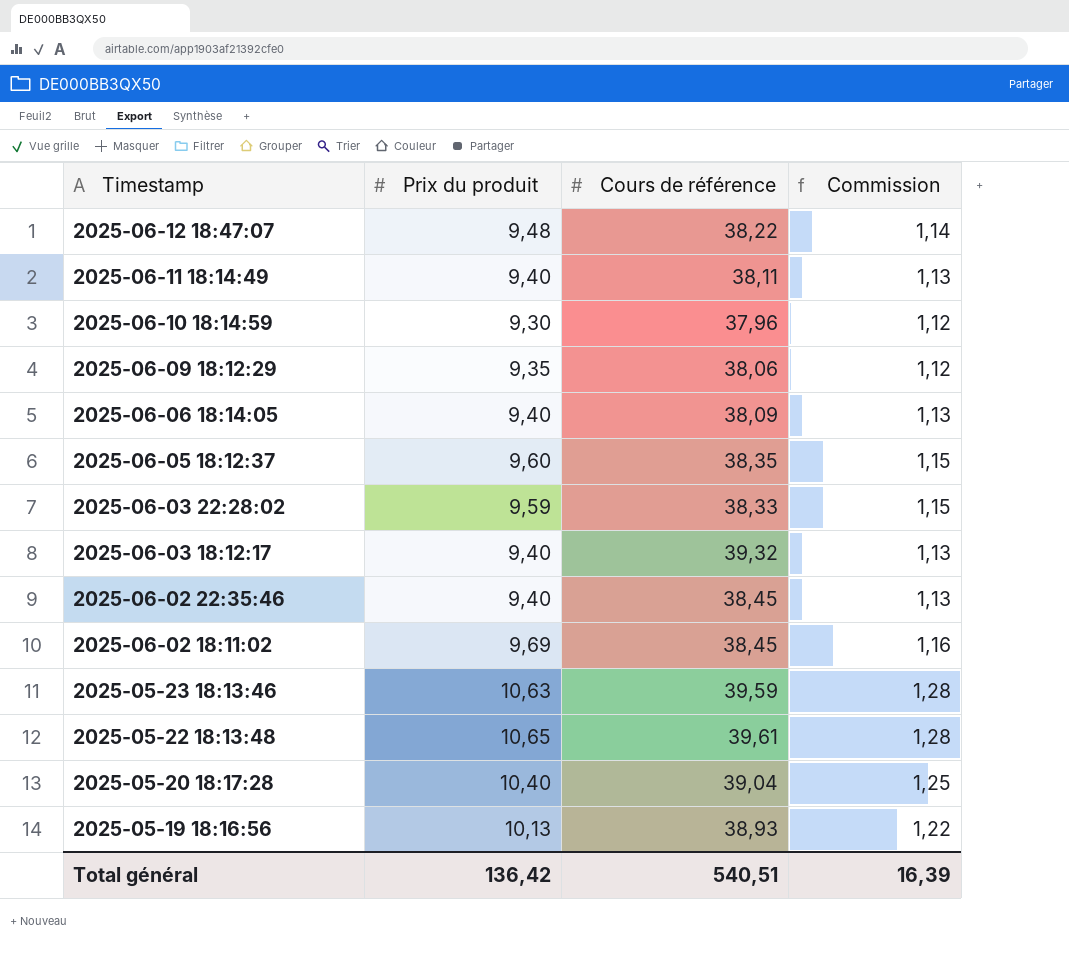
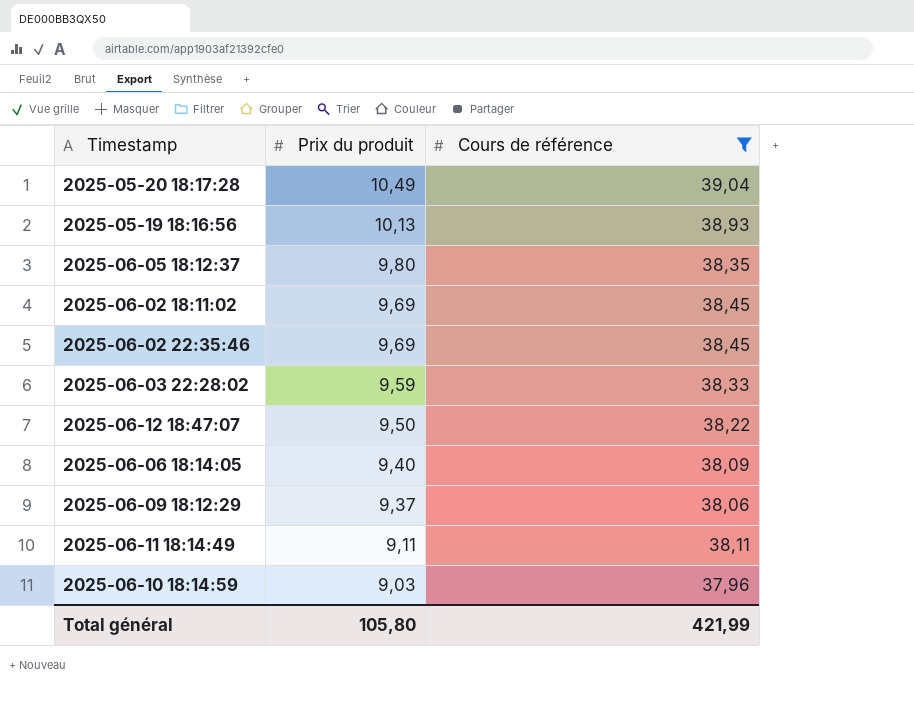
filter: none -> Cours de référence <= 39,04
row order: Timestamp descending -> Prix du produit descending
column Commission | formula: [Prix du produit] * 0,12 -> none
2025-05-20 18:17:28 | Prix du produit: 10,40 -> 10,49
2025-06-05 18:12:37 | Prix du produit: 9,60 -> 9,80
2025-06-02 22:35:46 | Prix du produit: 9,40 -> 9,69
2025-06-12 18:47:07 | Prix du produit: 9,48 -> 9,50
2025-06-09 18:12:29 | Prix du produit: 9,35 -> 9,37
2025-06-11 18:14:49 | Prix du produit: 9,40 -> 9,11
2025-06-10 18:14:59 | Prix du produit: 9,30 -> 9,03
Total général | Prix du produit: 136,42 -> 105,80
Total général | Cours de référence: 540,51 -> 421,99

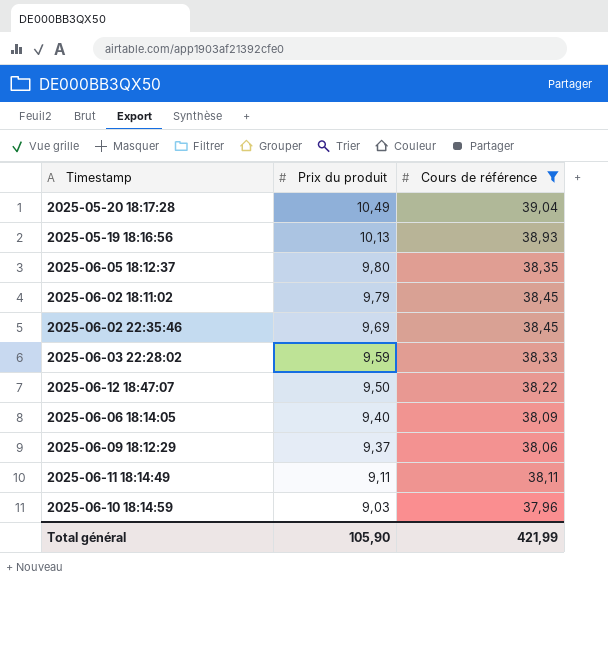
2025-06-02 18:11:02 | Prix du produit: 9,69 -> 9,79
Total général | Prix du produit: 105,80 -> 105,90

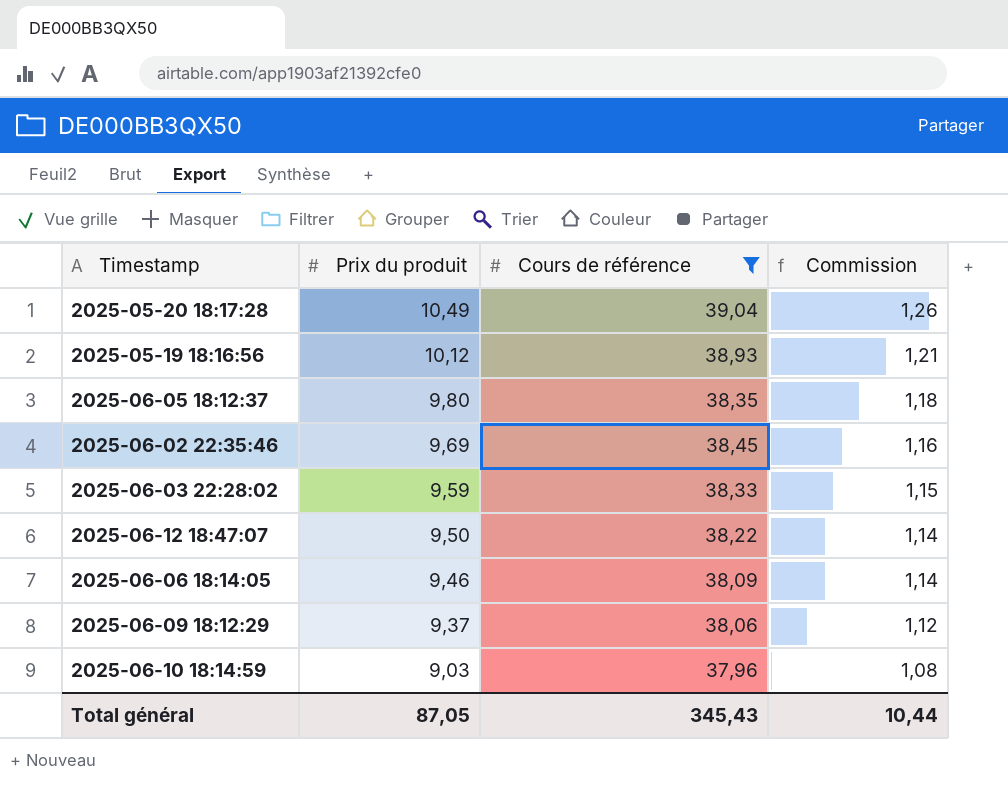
column Commission | formula: none -> [Prix du produit] * 0,12
row 2025-06-02 18:11:02: 9,79 | 38,45 -> none
row 2025-06-11 18:14:49: 9,11 | 38,11 -> none
2025-05-19 18:16:56 | Prix du produit: 10,13 -> 10,12
2025-06-06 18:14:05 | Prix du produit: 9,40 -> 9,46
Total général | Prix du produit: 105,90 -> 87,05
Total général | Cours de référence: 421,99 -> 345,43

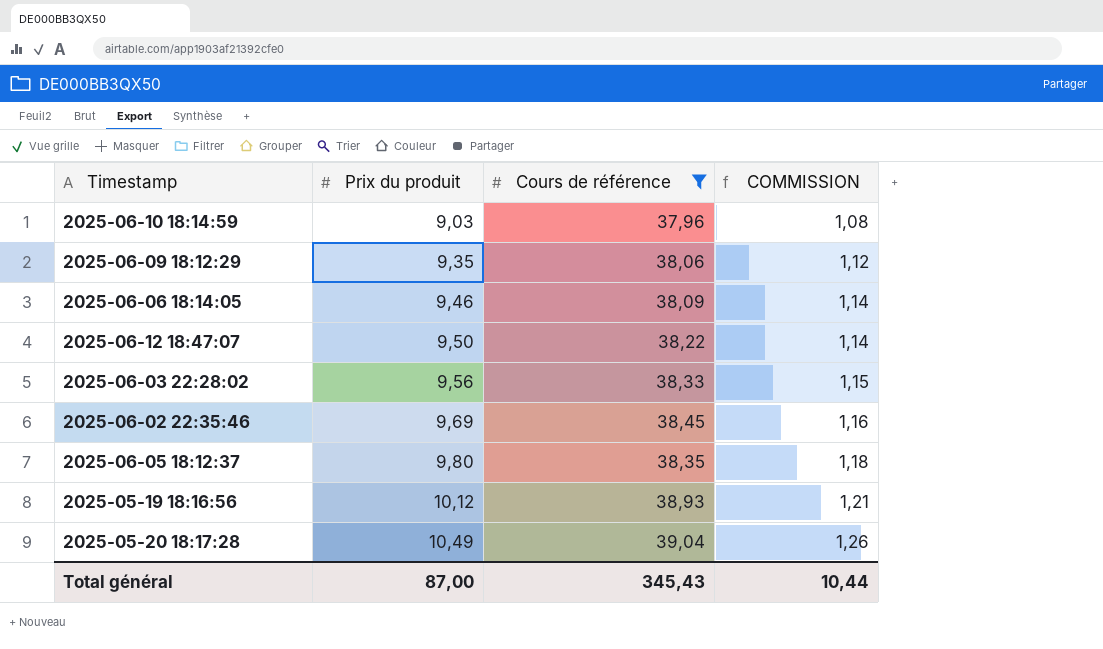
row order: Prix du produit descending -> Prix du produit ascending
column name: Commission -> COMMISSION
2025-06-09 18:12:29 | Prix du produit: 9,37 -> 9,35
2025-06-03 22:28:02 | Prix du produit: 9,59 -> 9,56
Total général | Prix du produit: 87,05 -> 87,00

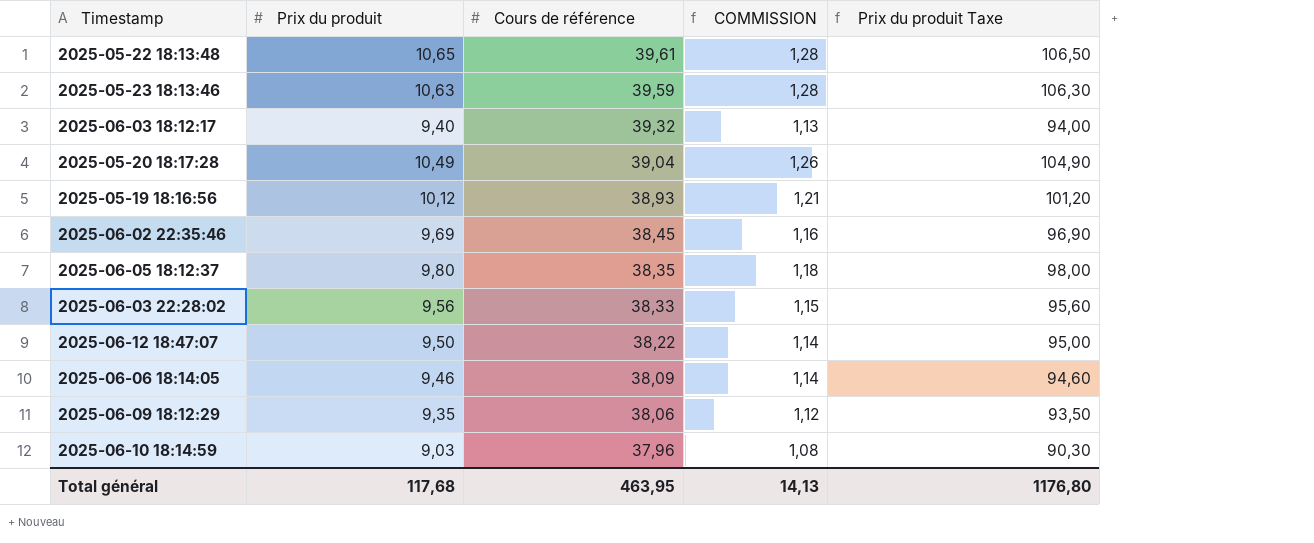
filter: Cours de référence <= 39,04 -> none
row order: Prix du produit ascending -> Cours de référence descending
column Prix du produit Taxe | formula: none -> [Prix du produit] * 10
Total général | Prix du produit: 87,00 -> 117,68
Total général | Cours de référence: 345,43 -> 463,95
Total général | COMMISSION: 10,44 -> 14,13

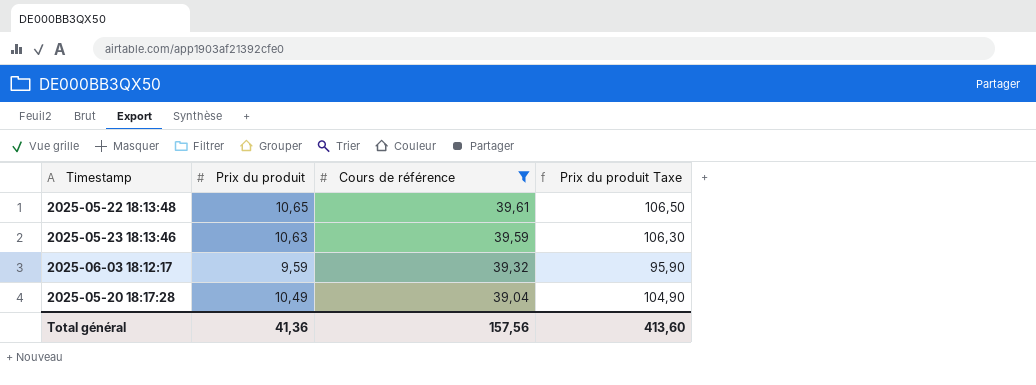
filter: none -> Cours de référence >= 39,04
column COMMISSION | formula: [Prix du produit] * 0,12 -> none
2025-06-03 18:12:17 | Prix du produit: 9,40 -> 9,59
2025-06-03 18:12:17 | Prix du produit Taxe: 94,00 -> 95,90
Total général | Prix du produit: 117,68 -> 41,36
Total général | Cours de référence: 463,95 -> 157,56
Total général | Prix du produit Taxe: 1176,80 -> 413,60

